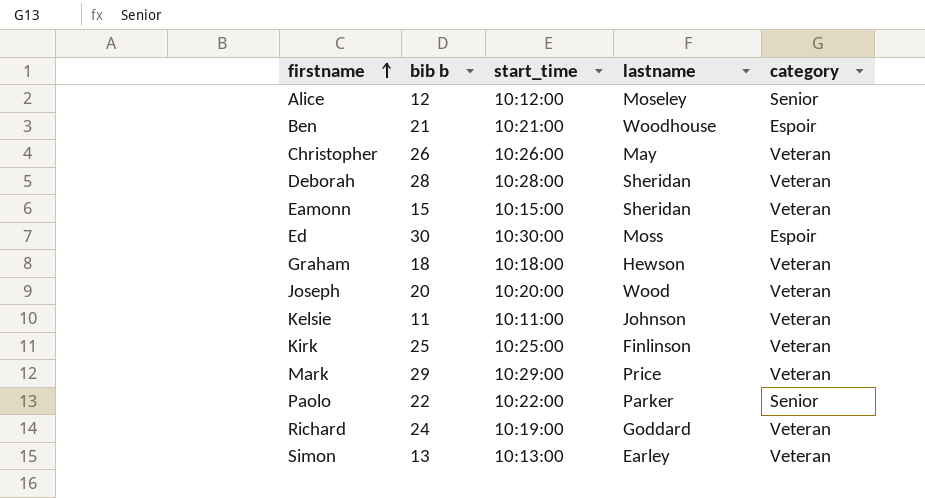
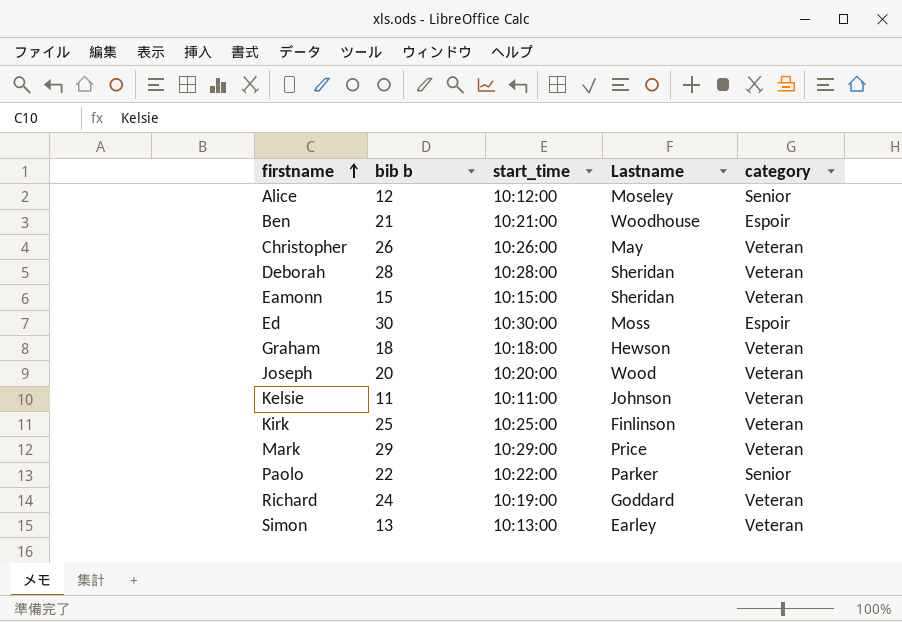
column name: lastname -> Lastname

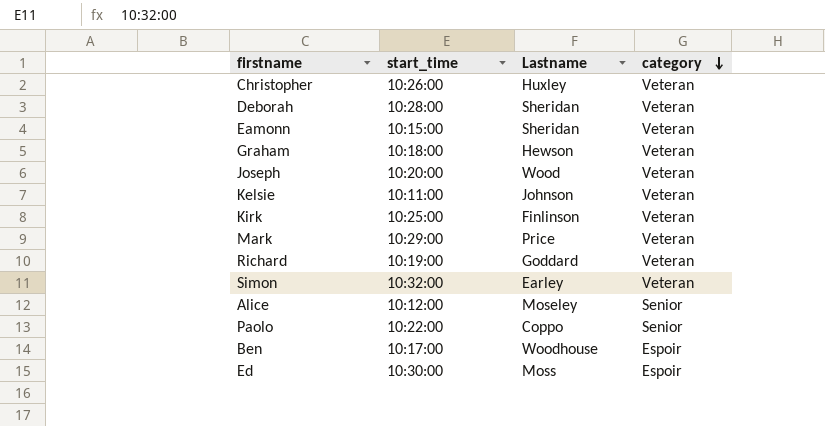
row order: firstname ascending -> category descending
column bib b | position: 2 -> none
Christopher | Lastname: May -> Huxley
Simon | start_time: 10:13:00 -> 10:32:00
Paolo | Lastname: Parker -> Coppo
Ben | start_time: 10:21:00 -> 10:17:00

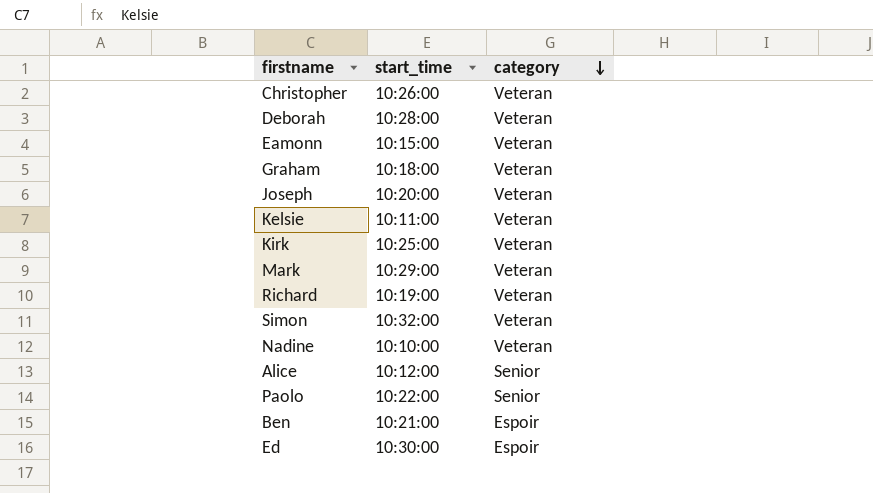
column Lastname | position: 3 -> none
row Nadine: none -> 10:10:00 | Veteran
Ben | start_time: 10:17:00 -> 10:21:00

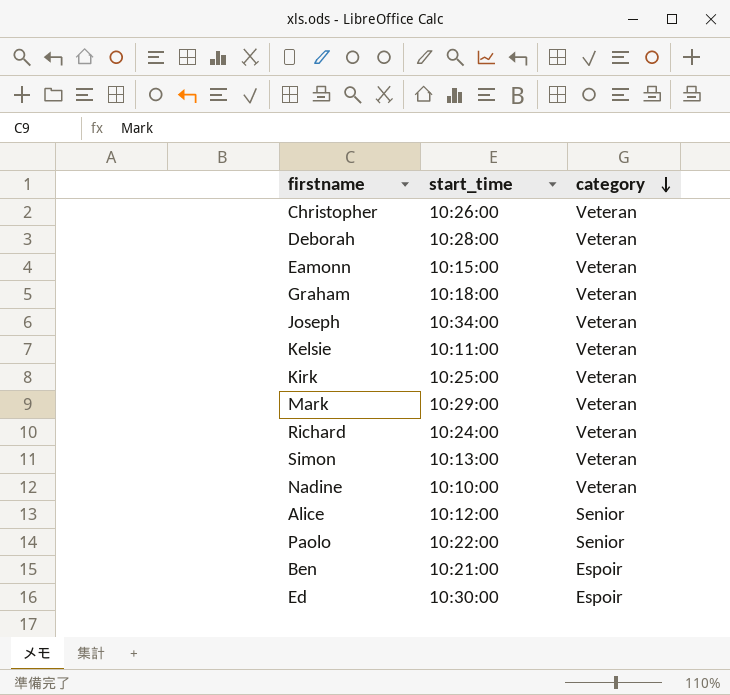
Joseph | start_time: 10:20:00 -> 10:34:00
Richard | start_time: 10:19:00 -> 10:24:00
Simon | start_time: 10:32:00 -> 10:13:00

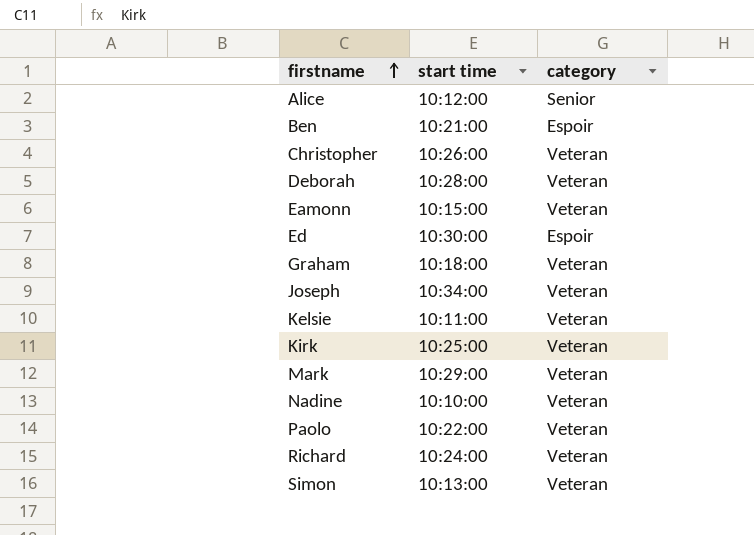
row order: category descending -> firstname ascending
column name: start_time -> start time
Paolo | category: Senior -> Veteran

